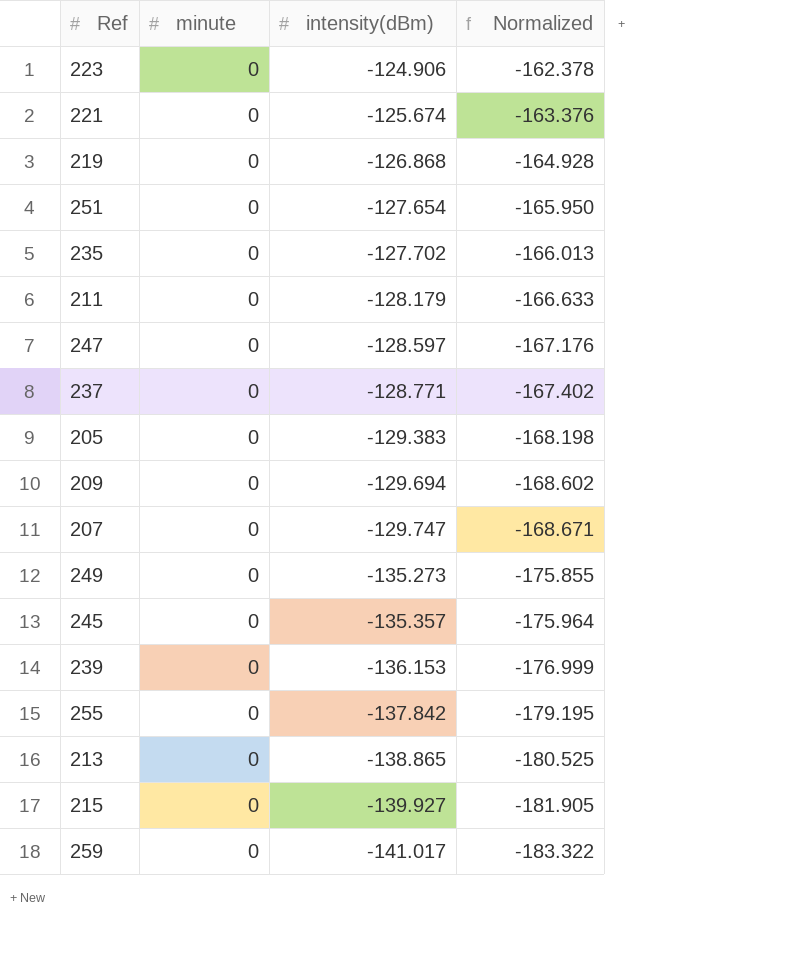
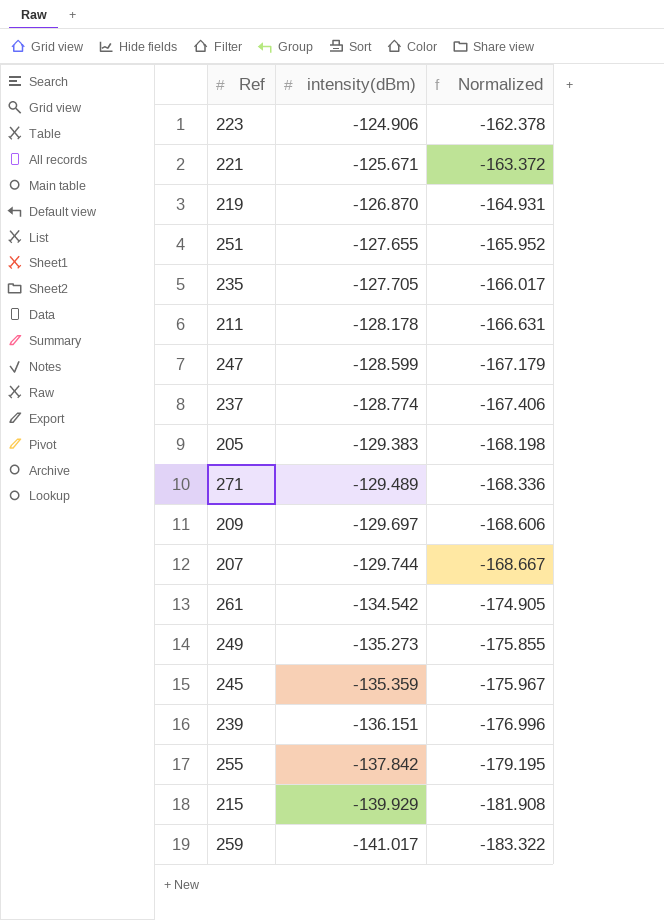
column minute | position: 2 -> none
row 213: 0 | -138.865 | -180.525 -> none
221 | intensity(dBm): -125.674 -> -125.671
221 | Normalized: -163.376 -> -163.372
219 | intensity(dBm): -126.868 -> -126.870
219 | Normalized: -164.928 -> -164.931
251 | intensity(dBm): -127.654 -> -127.655
251 | Normalized: -165.950 -> -165.952
235 | intensity(dBm): -127.702 -> -127.705
235 | Normalized: -166.013 -> -166.017
211 | intensity(dBm): -128.179 -> -128.178
211 | Normalized: -166.633 -> -166.631
247 | intensity(dBm): -128.597 -> -128.599
247 | Normalized: -167.176 -> -167.179
237 | intensity(dBm): -128.771 -> -128.774
237 | Normalized: -167.402 -> -167.406
row 271: none -> -129.489 | -168.336
209 | intensity(dBm): -129.694 -> -129.697
209 | Normalized: -168.602 -> -168.606
207 | intensity(dBm): -129.747 -> -129.744
207 | Normalized: -168.671 -> -168.667
row 261: none -> -134.542 | -174.905
245 | intensity(dBm): -135.357 -> -135.359
245 | Normalized: -175.964 -> -175.967
239 | intensity(dBm): -136.153 -> -136.151
239 | Normalized: -176.999 -> -176.996
215 | intensity(dBm): -139.927 -> -139.929
215 | Normalized: -181.905 -> -181.908

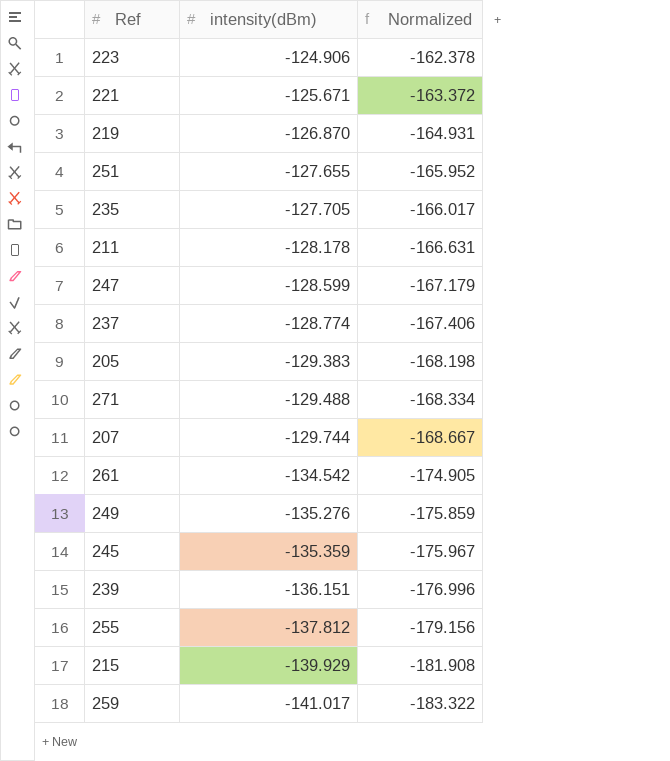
row 209: -129.697 | -168.606 -> none
271 | intensity(dBm): -129.489 -> -129.488
271 | Normalized: -168.336 -> -168.334
249 | intensity(dBm): -135.273 -> -135.276
249 | Normalized: -175.855 -> -175.859
255 | intensity(dBm): -137.842 -> -137.812
255 | Normalized: -179.195 -> -179.156

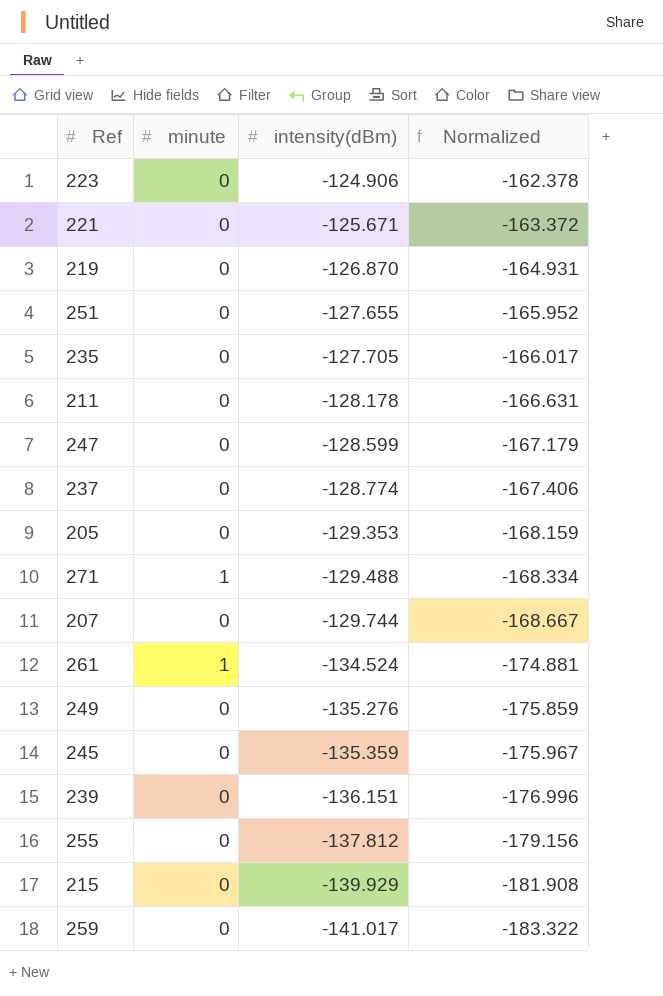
column minute | position: none -> 2
205 | intensity(dBm): -129.383 -> -129.353
205 | Normalized: -168.198 -> -168.159
261 | intensity(dBm): -134.542 -> -134.524
261 | Normalized: -174.905 -> -174.881

